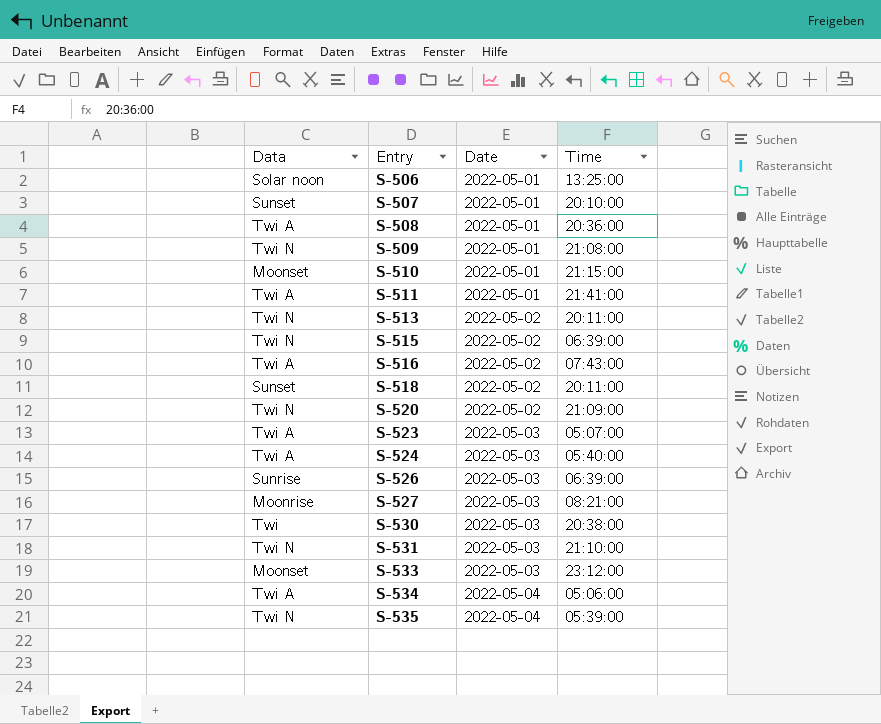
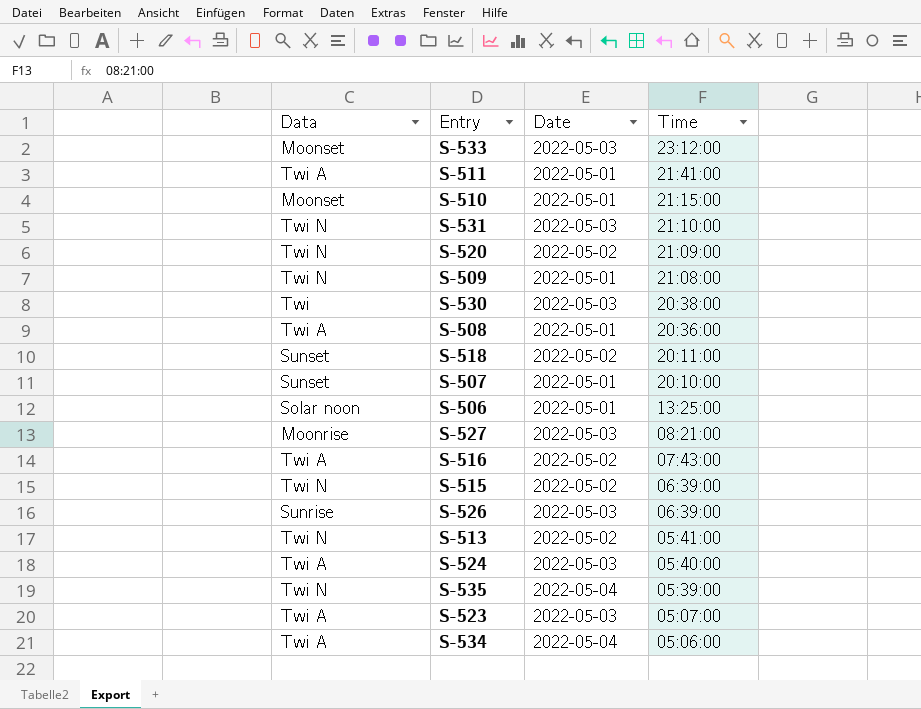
row order: Entry ascending -> Time descending
S-513 | Time: 20:11:00 -> 05:41:00

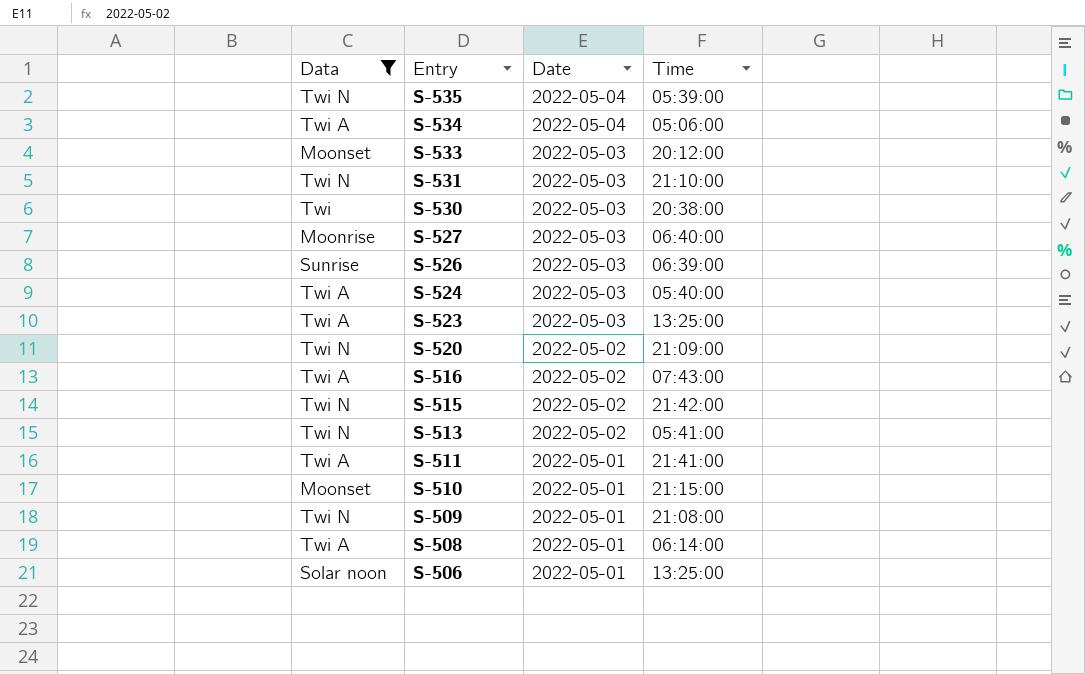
filter: none -> Data != Sunset
row order: Time descending -> Entry descending
S-533 | Time: 23:12:00 -> 20:12:00
S-527 | Time: 08:21:00 -> 06:40:00
S-523 | Time: 05:07:00 -> 13:25:00
S-515 | Time: 06:39:00 -> 21:42:00
S-508 | Time: 20:36:00 -> 06:14:00

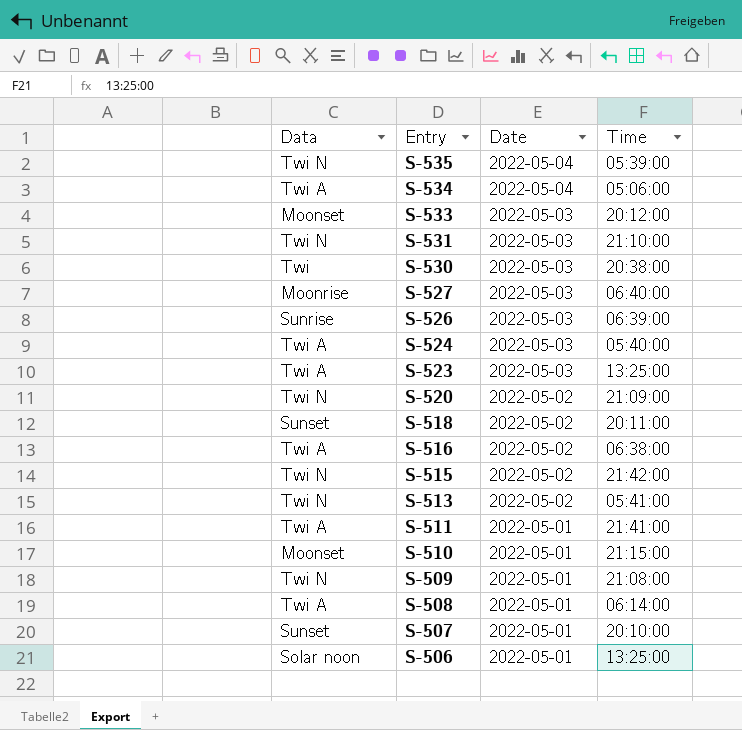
filter: Data != Sunset -> none
S-516 | Time: 07:43:00 -> 06:38:00

